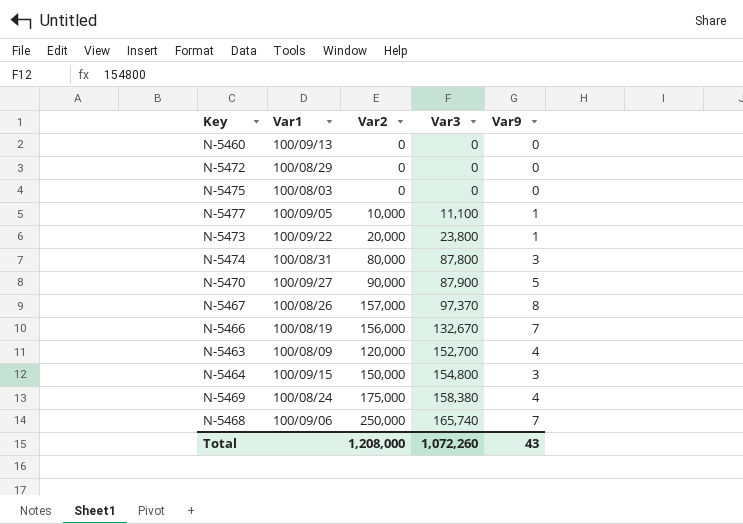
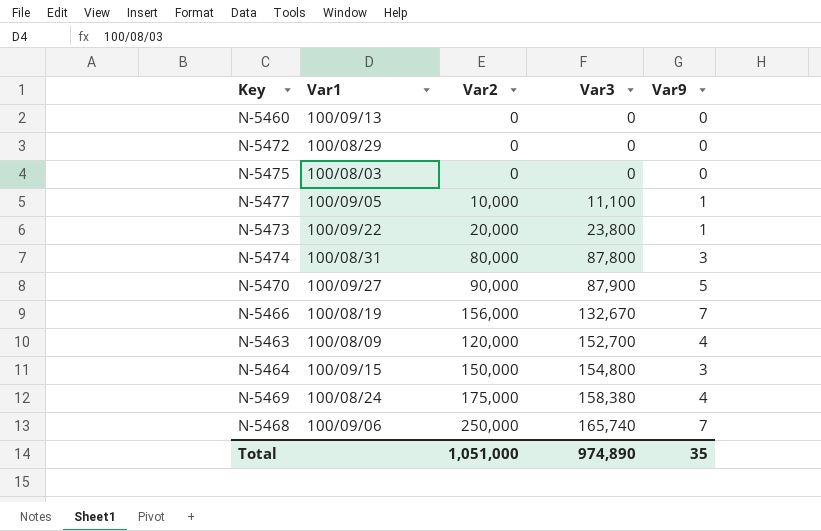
row N-5467: 100/08/26 | 157,000 | 97,370 | 8 -> none
Total | Var2: 1,208,000 -> 1,051,000
Total | Var3: 1,072,260 -> 974,890
Total | Var9: 43 -> 35

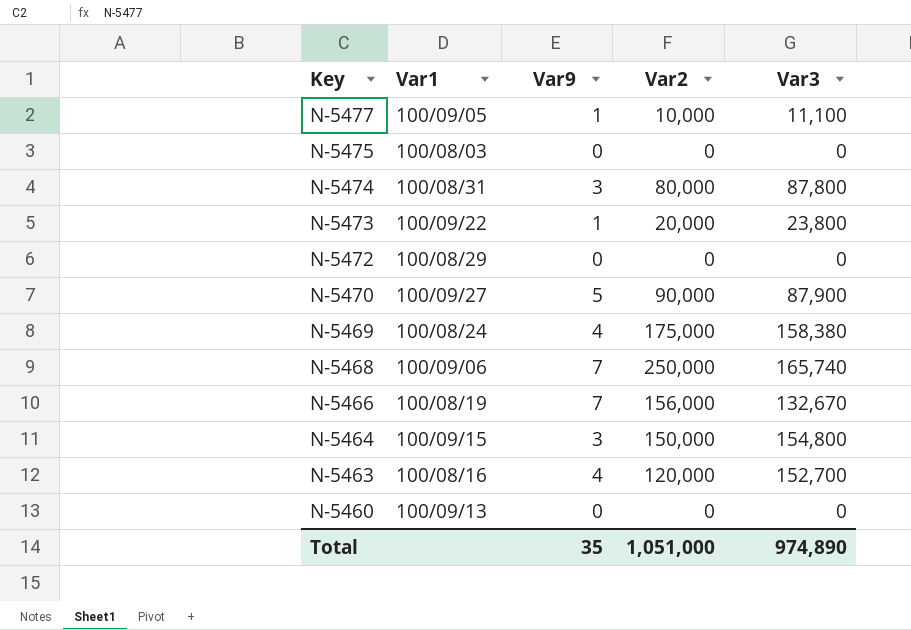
row order: Var3 ascending -> Key descending
column Var9 | position: 5 -> 3
N-5463 | Var1: 100/08/09 -> 100/08/16

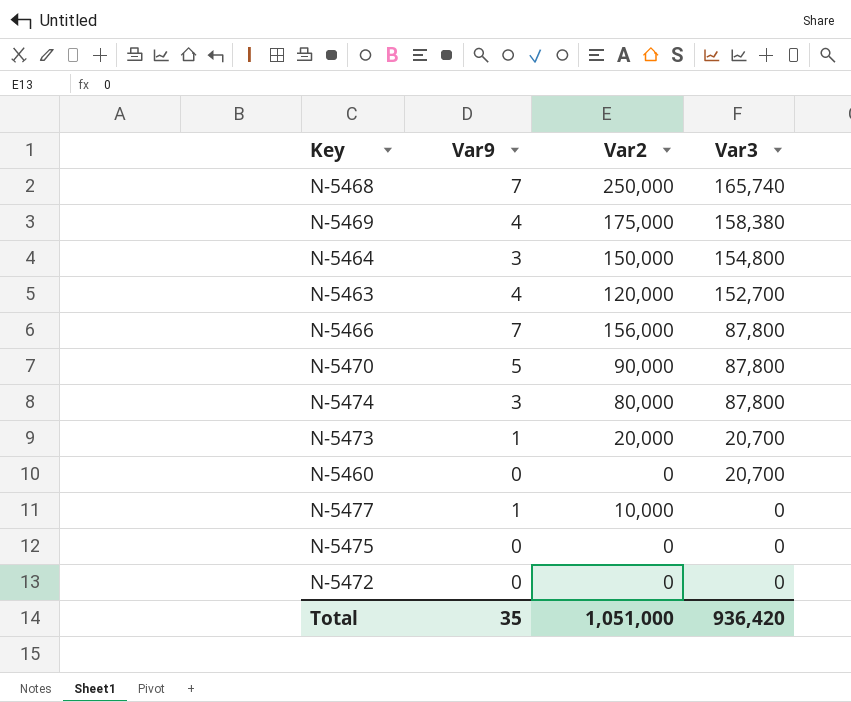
row order: Key descending -> Var3 descending
column Var1 | position: 2 -> none
N-5466 | Var3: 132,670 -> 87,800
N-5470 | Var3: 87,900 -> 87,800
N-5473 | Var3: 23,800 -> 20,700
N-5460 | Var3: 0 -> 20,700
N-5477 | Var3: 11,100 -> 0
Total | Var3: 974,890 -> 936,420

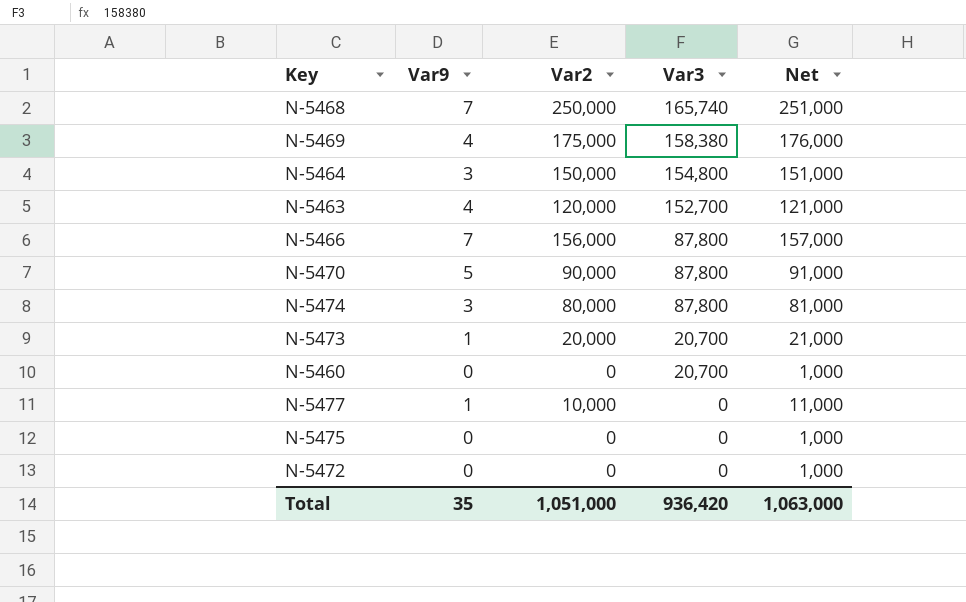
column Net | formula: none -> [Var2] + 1000

